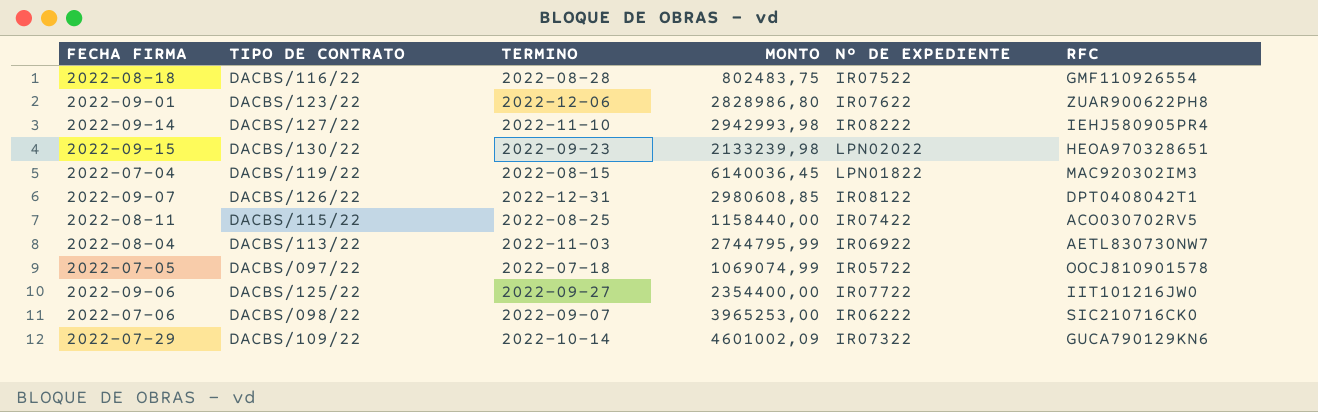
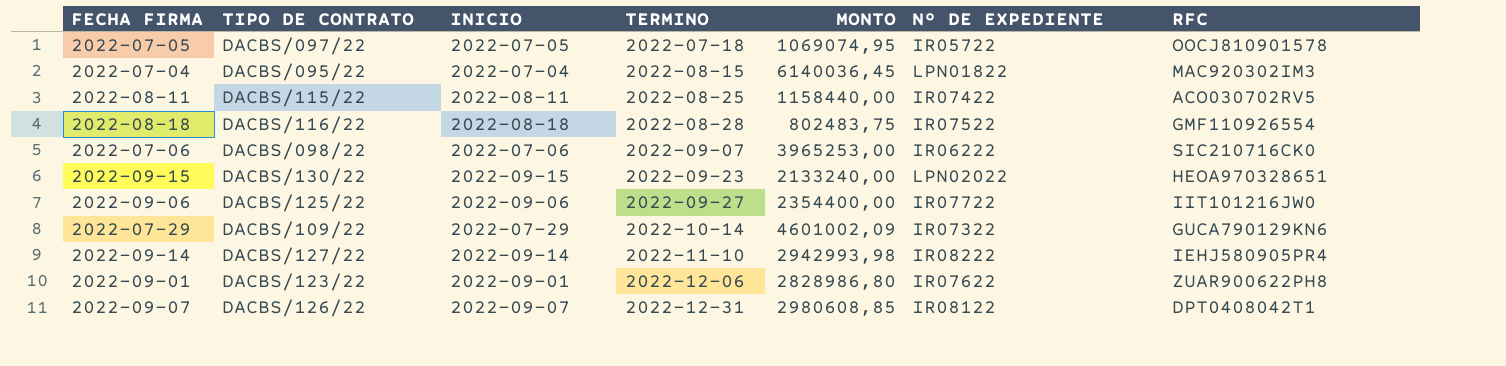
row order: none -> TERMINO ascending
column INICIO | position: none -> 3
row 2022-08-04: DACBS/113/22 | 2022-11-03 | 2744795,99 | IR06922 | AETL830730NW7 -> none
2022-07-05 | MONTO: 1069074,99 -> 1069074,95
2022-07-04 | TIPO DE CONTRATO: DACBS/119/22 -> DACBS/095/22
2022-09-15 | MONTO: 2133239,98 -> 2133240,00

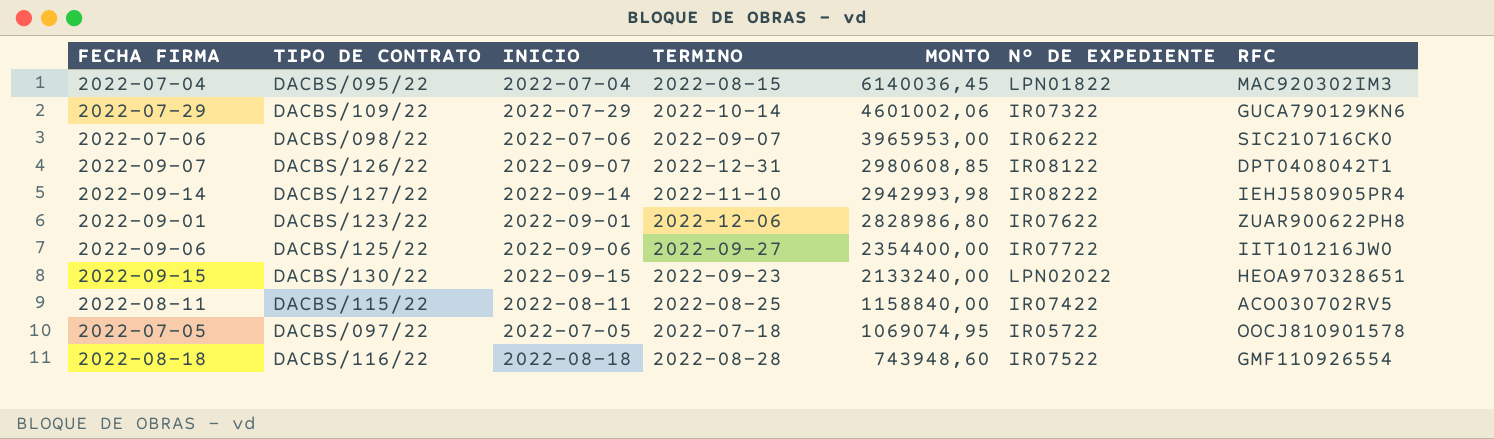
row order: TERMINO ascending -> MONTO descending
2022-07-29 | MONTO: 4601002,09 -> 4601002,06
2022-07-06 | MONTO: 3965253,00 -> 3965953,00
2022-08-11 | MONTO: 1158440,00 -> 1158840,00
2022-08-18 | MONTO: 802483,75 -> 743948,60

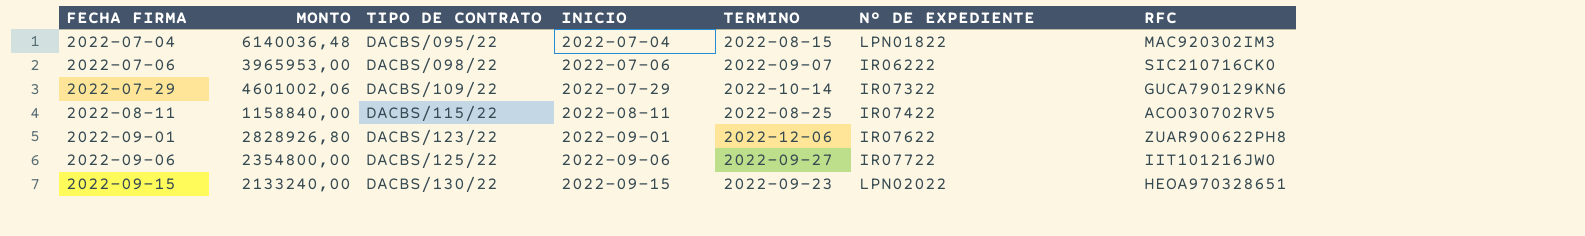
row order: MONTO descending -> FECHA FIRMA ascending
column MONTO | position: 5 -> 2
row 2022-09-07: DACBS/126/22 | 2022-09-07 | 2022-12-31 | 2980608,85 | IR08122 | DPT0408042T1 -> none
row 2022-09-14: DACBS/127/22 | 2022-09-14 | 2022-11-10 | 2942993,98 | IR08222 | IEHJ580905PR4 -> none
row 2022-07-05: DACBS/097/22 | 2022-07-05 | 2022-07-18 | 1069074,95 | IR05722 | OOCJ810901578 -> none
row 2022-08-18: DACBS/116/22 | 2022-08-18 | 2022-08-28 | 743948,60 | IR07522 | GMF110926554 -> none
2022-07-04 | MONTO: 6140036,45 -> 6140036,48
2022-09-01 | MONTO: 2828986,80 -> 2828926,80
2022-09-06 | MONTO: 2354400,00 -> 2354800,00

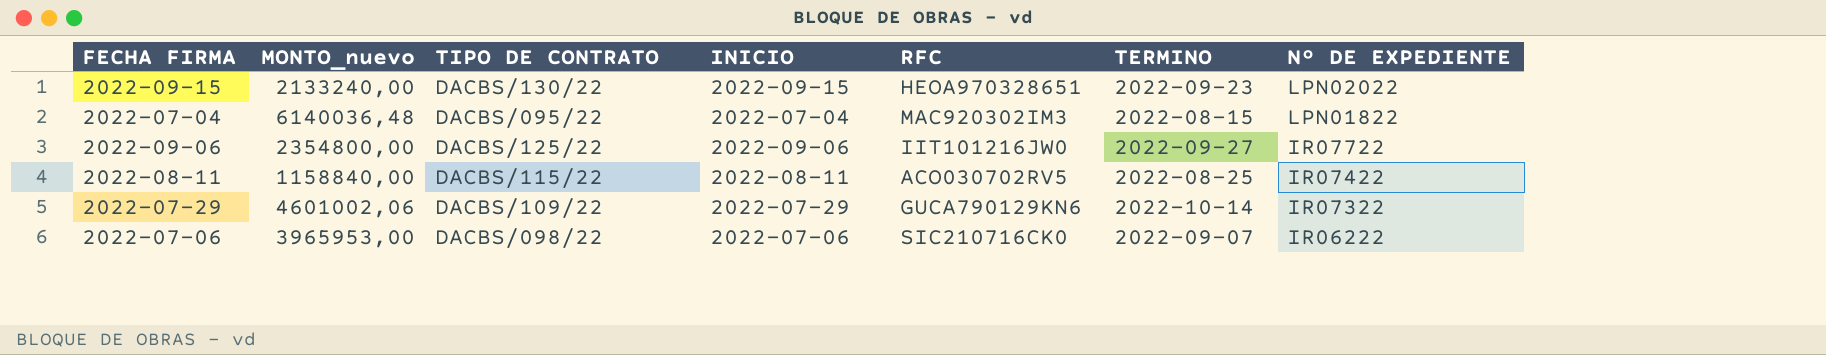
row order: FECHA FIRMA ascending -> Nº DE EXPEDIENTE descending
column name: MONTO -> MONTO_nuevo
column RFC | position: 7 -> 5
row 2022-09-01: 2828926,80 | DACBS/123/22 | 2022-09-01 | 2022-12-06 | IR07622 | ZUAR900622PH8 -> none

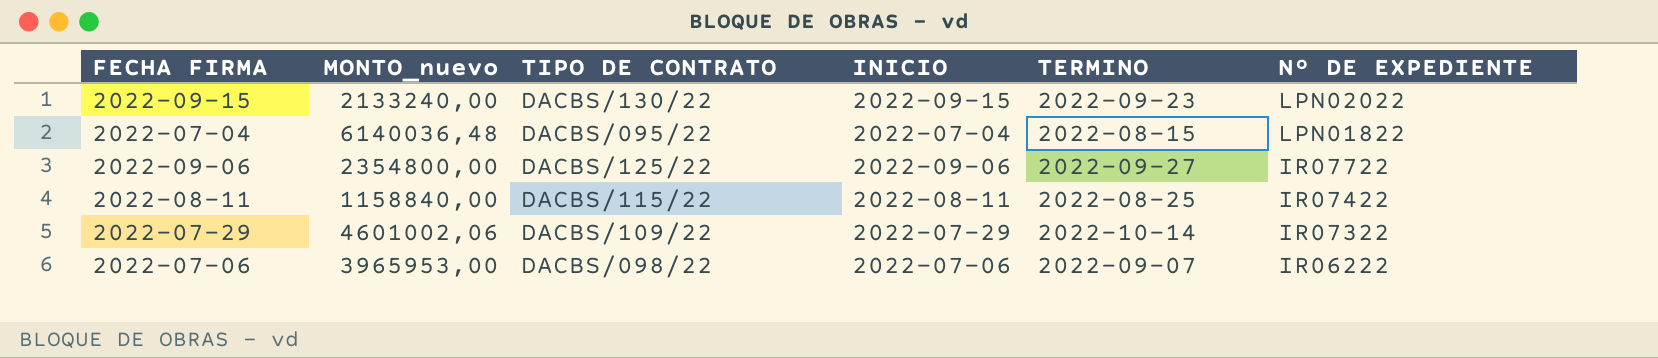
column RFC | position: 5 -> none

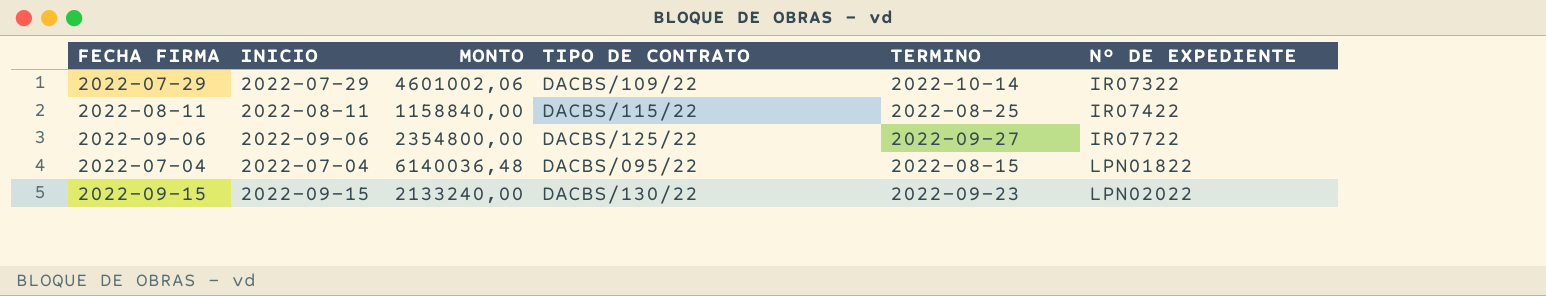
row order: Nº DE EXPEDIENTE descending -> Nº DE EXPEDIENTE ascending
column INICIO | position: 4 -> 2
column name: MONTO_nuevo -> MONTO
row 2022-07-06: 3965953,00 | DACBS/098/22 | 2022-07-06 | 2022-09-07 | IR06222 -> none

